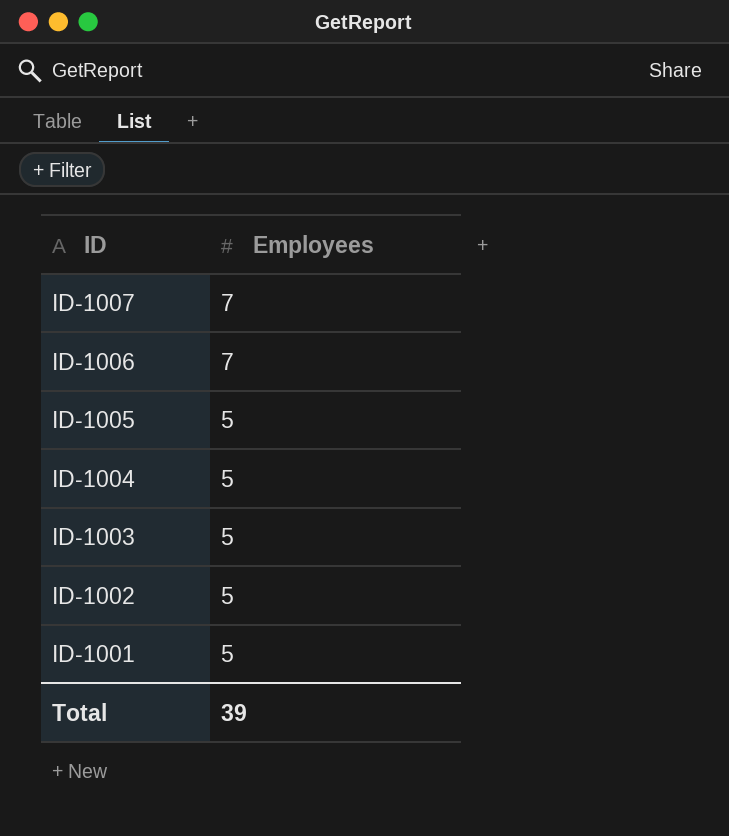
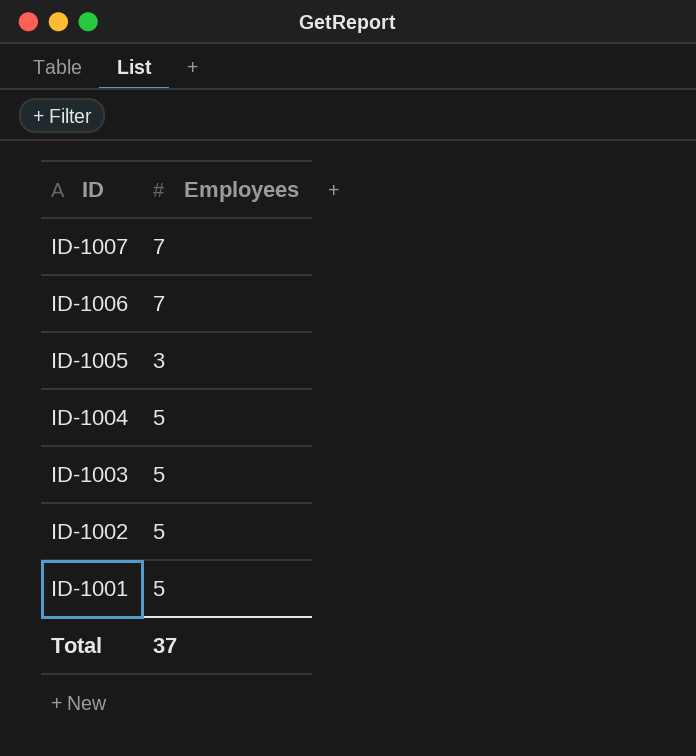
ID-1005 | Employees: 5 -> 3
Total | Employees: 39 -> 37

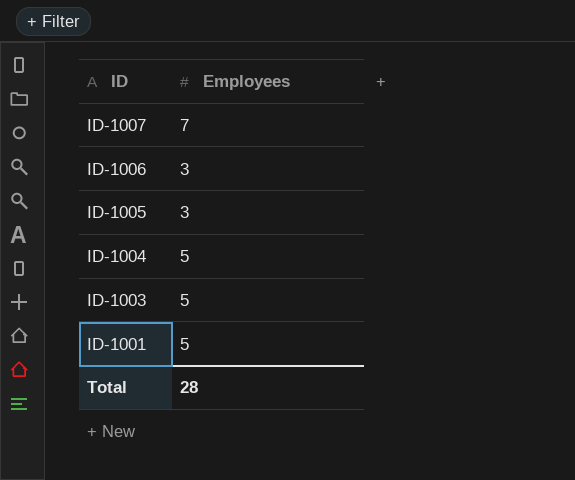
row ID-1002: 5 -> none
ID-1006 | Employees: 7 -> 3
Total | Employees: 37 -> 28

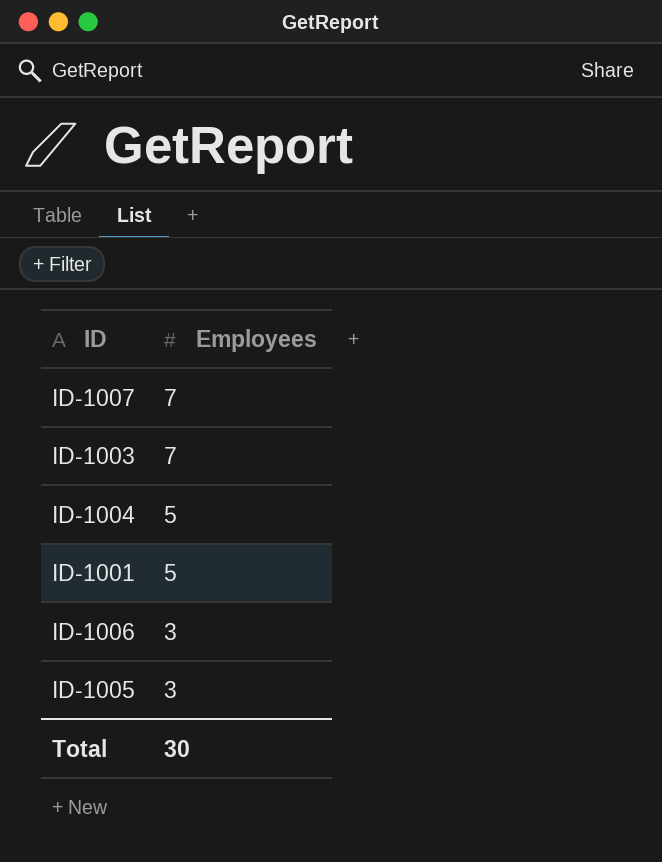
row order: ID descending -> Employees descending
ID-1003 | Employees: 5 -> 7
Total | Employees: 28 -> 30

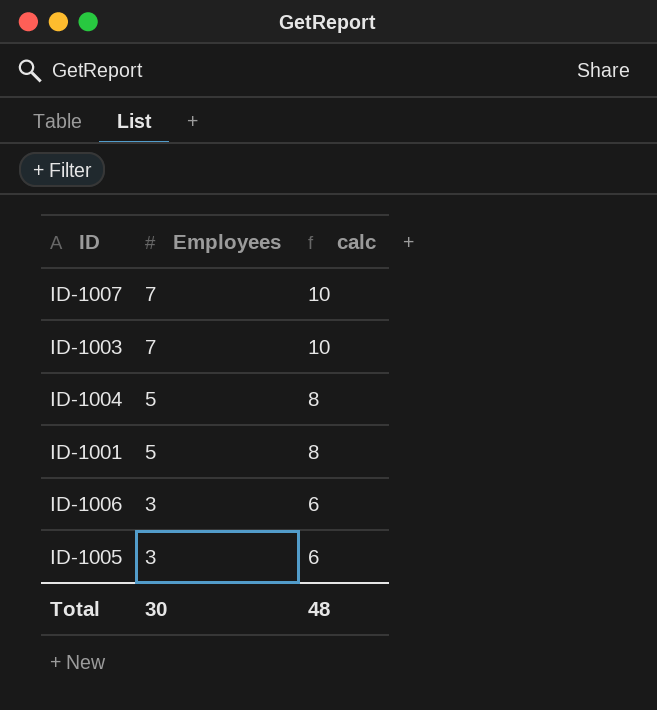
column calc | formula: none -> [Employees] + 3

